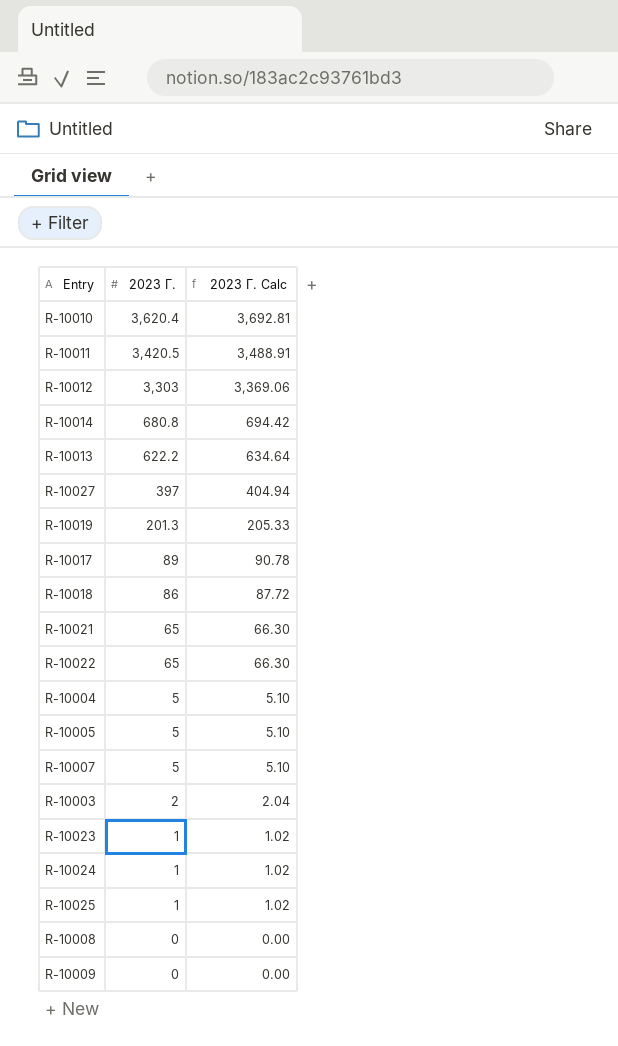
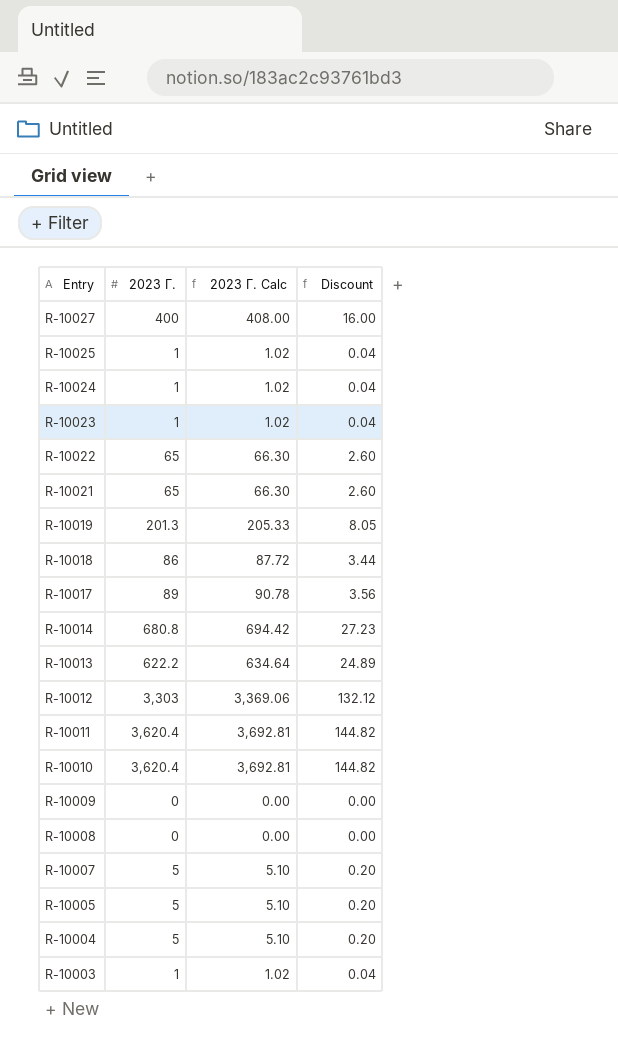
row order: 2023 Г. descending -> Entry descending
column Discount | formula: none -> [2023 Г.] * 0.04
R-10027 | 2023 Г.: 397 -> 400
R-10027 | 2023 Г. Calc: 404.94 -> 408.00
R-10011 | 2023 Г.: 3,420.5 -> 3,620.4
R-10011 | 2023 Г. Calc: 3,488.91 -> 3,692.81
R-10003 | 2023 Г.: 2 -> 1
R-10003 | 2023 Г. Calc: 2.04 -> 1.02

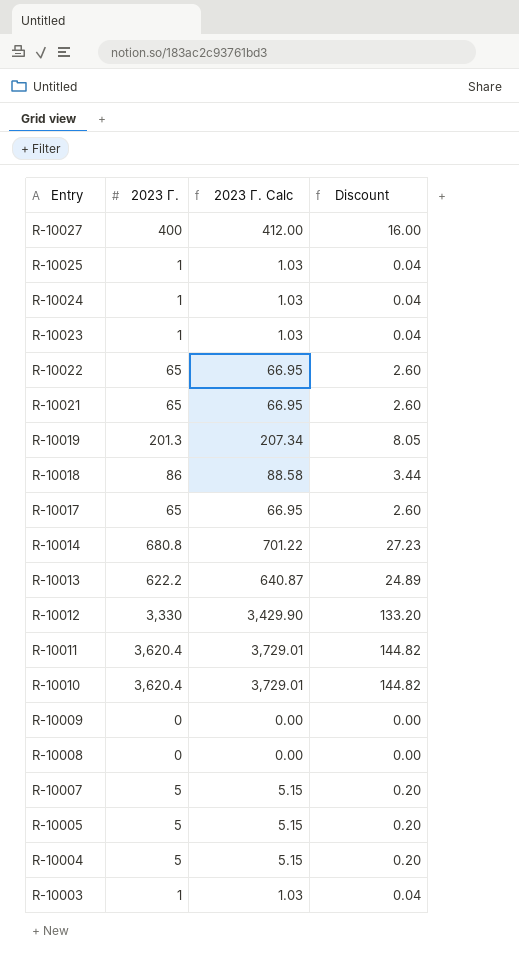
column 2023 Г. Calc | formula: [2023 Г.] * 1.02 -> [2023 Г.] * 1.03
R-10017 | 2023 Г.: 89 -> 65
R-10017 | Discount: 3.56 -> 2.60
R-10012 | 2023 Г.: 3,303 -> 3,330
R-10012 | Discount: 132.12 -> 133.20

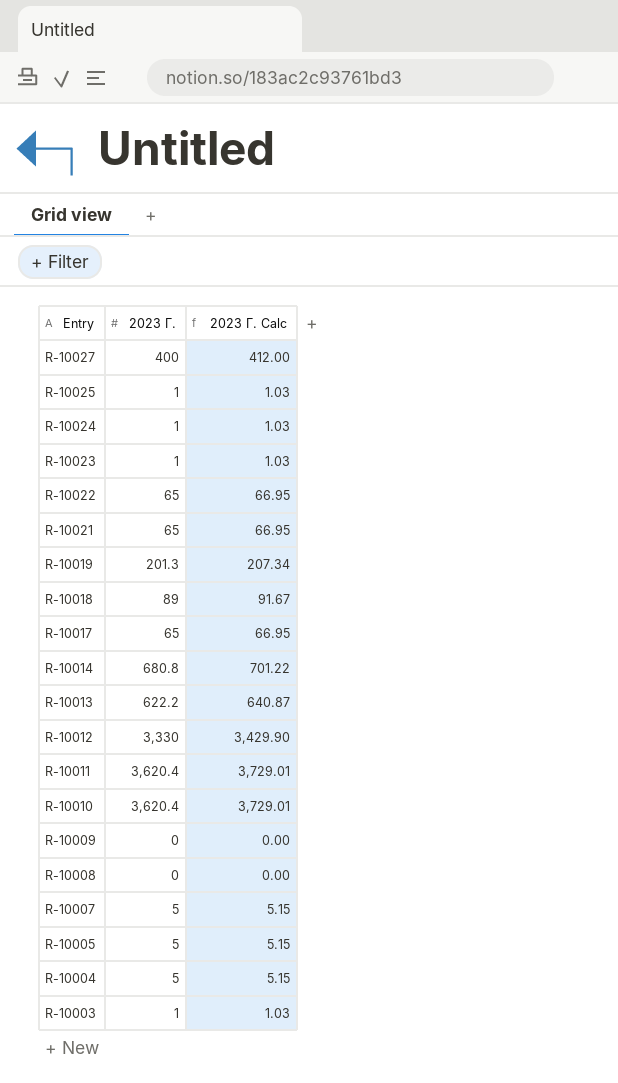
column Discount | formula: [2023 Г.] * 0.04 -> none
R-10018 | 2023 Г.: 86 -> 89
R-10018 | 2023 Г. Calc: 88.58 -> 91.67

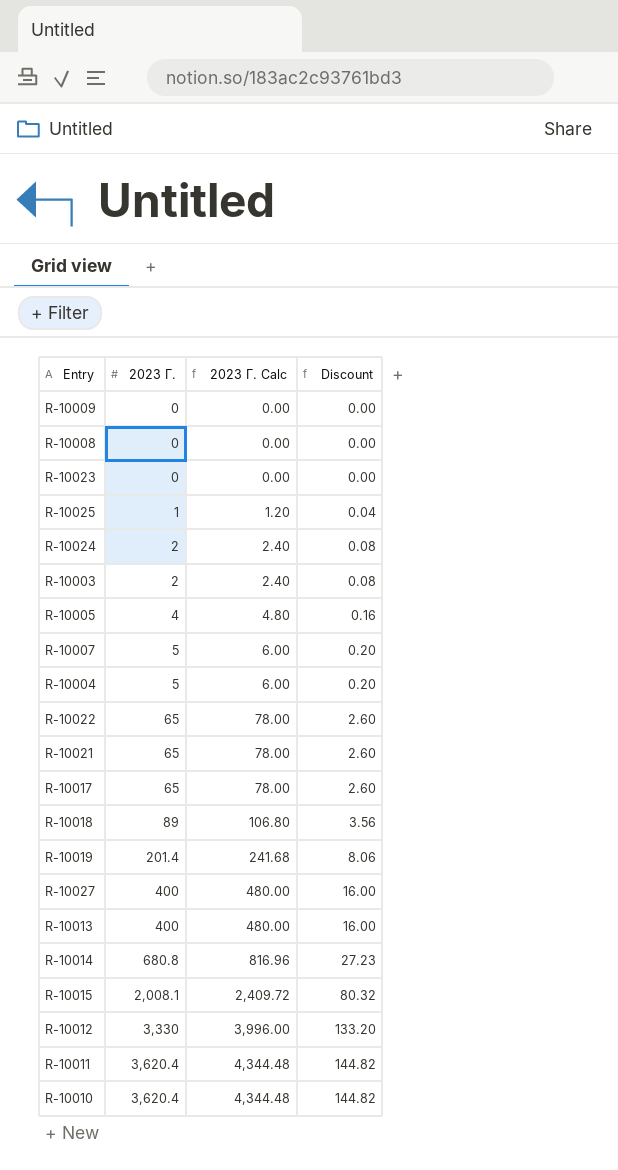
row order: Entry descending -> 2023 Г. ascending
column 2023 Г. Calc | formula: [2023 Г.] * 1.03 -> [2023 Г.] * 1.2
column Discount | formula: none -> [2023 Г.] * 0.04
R-10023 | 2023 Г.: 1 -> 0
R-10024 | 2023 Г.: 1 -> 2
R-10003 | 2023 Г.: 1 -> 2
R-10005 | 2023 Г.: 5 -> 4
R-10019 | 2023 Г.: 201.3 -> 201.4
R-10013 | 2023 Г.: 622.2 -> 400
row R-10015: none -> 2,008.1 | 2,409.72 | 80.32

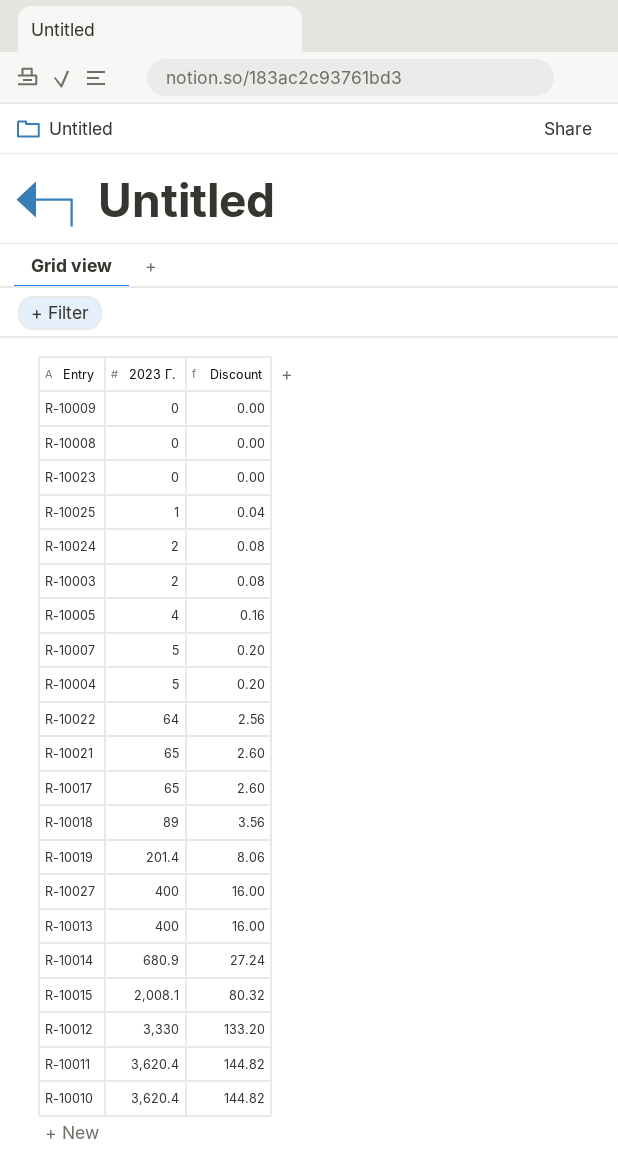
column 2023 Г. Calc | formula: [2023 Г.] * 1.2 -> none
R-10022 | 2023 Г.: 65 -> 64
R-10022 | Discount: 2.60 -> 2.56
R-10014 | 2023 Г.: 680.8 -> 680.9
R-10014 | Discount: 27.23 -> 27.24

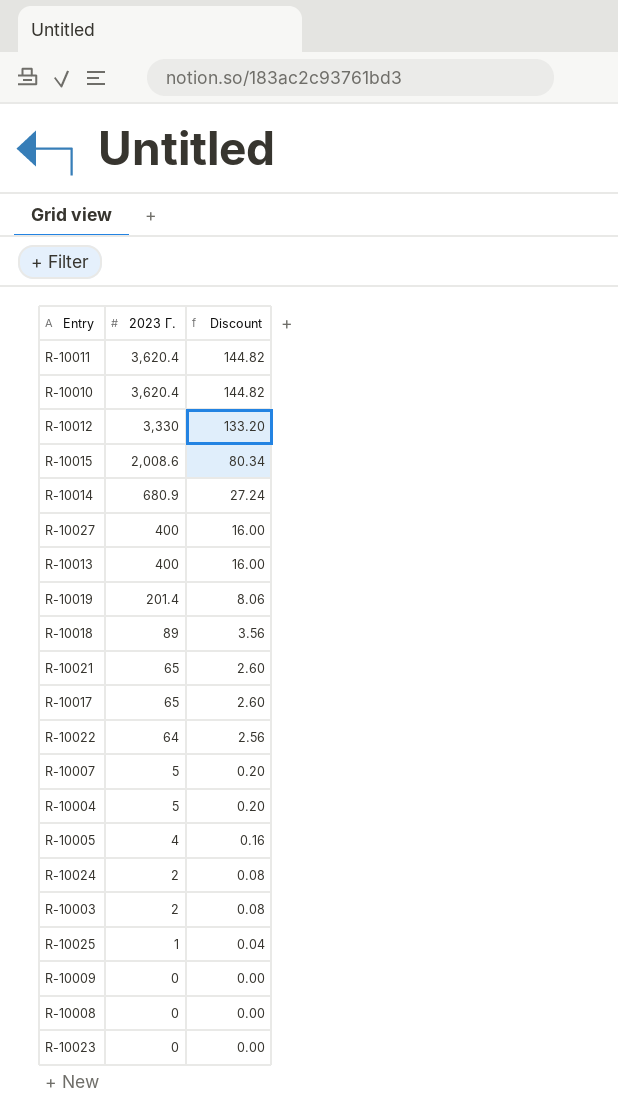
row order: 2023 Г. ascending -> 2023 Г. descending
R-10015 | 2023 Г.: 2,008.1 -> 2,008.6
R-10015 | Discount: 80.32 -> 80.34

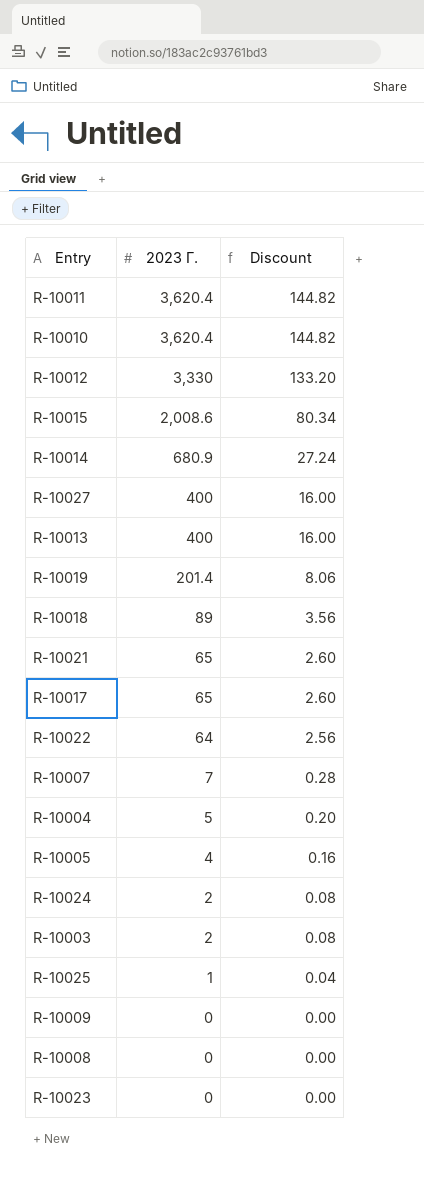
R-10007 | 2023 Г.: 5 -> 7
R-10007 | Discount: 0.20 -> 0.28

